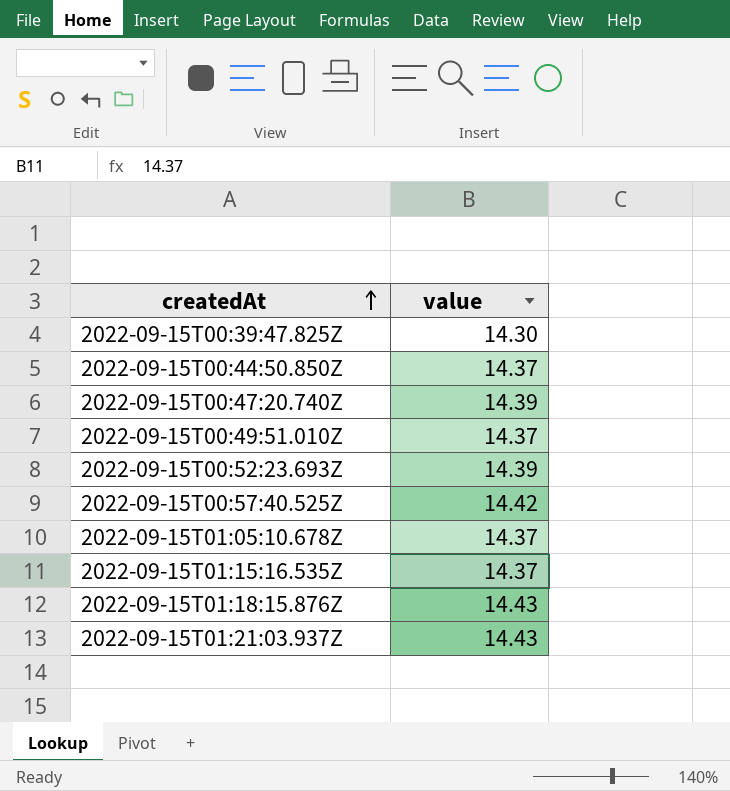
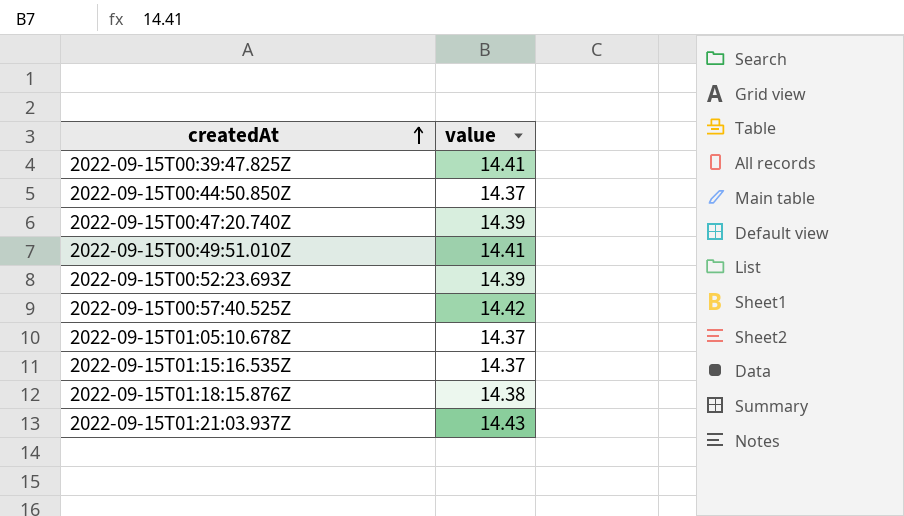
2022-09-15T00:39:47.825Z | value: 14.30 -> 14.41
2022-09-15T00:49:51.010Z | value: 14.37 -> 14.41
2022-09-15T01:18:15.876Z | value: 14.43 -> 14.38

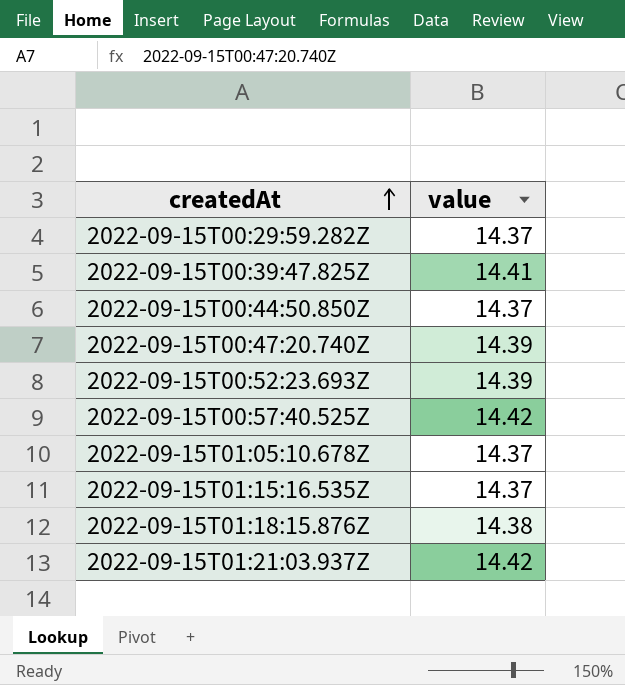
row 2022-09-15T00:49:51.010Z: 14.41 -> none
row 2022-09-15T00:29:59.282Z: none -> 14.37
2022-09-15T01:21:03.937Z | value: 14.43 -> 14.42

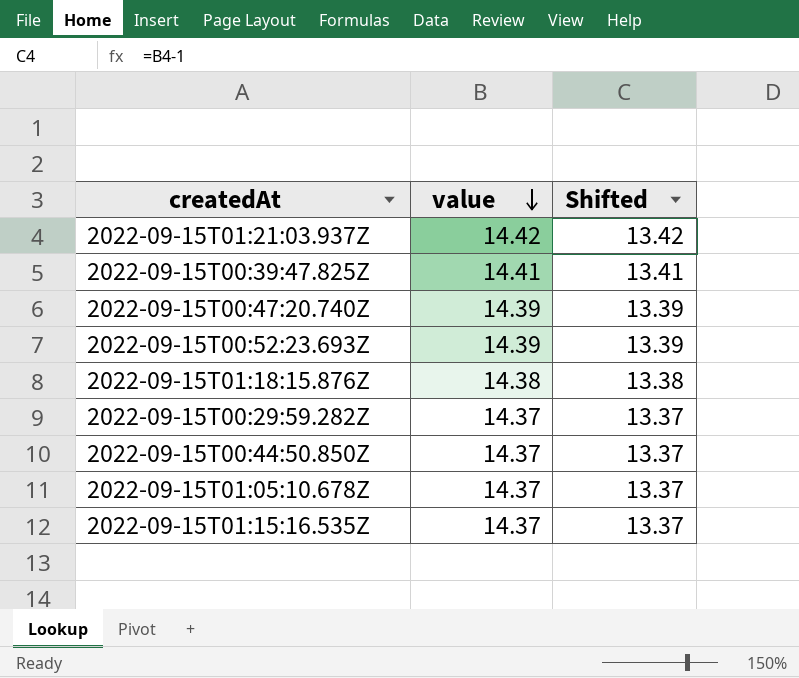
row order: createdAt ascending -> value descending
column Shifted | formula: none -> [value] - 1
row 2022-09-15T00:57:40.525Z: 14.42 -> none

